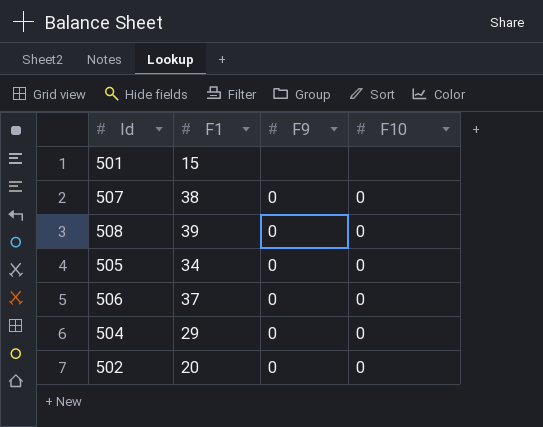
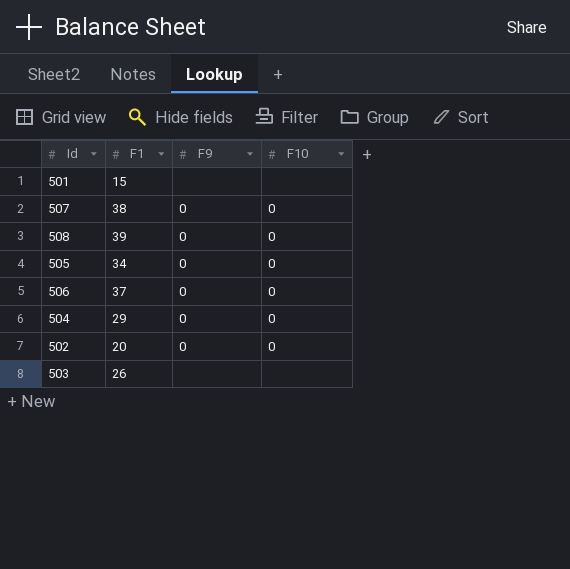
row 503: none -> 26 | none | none

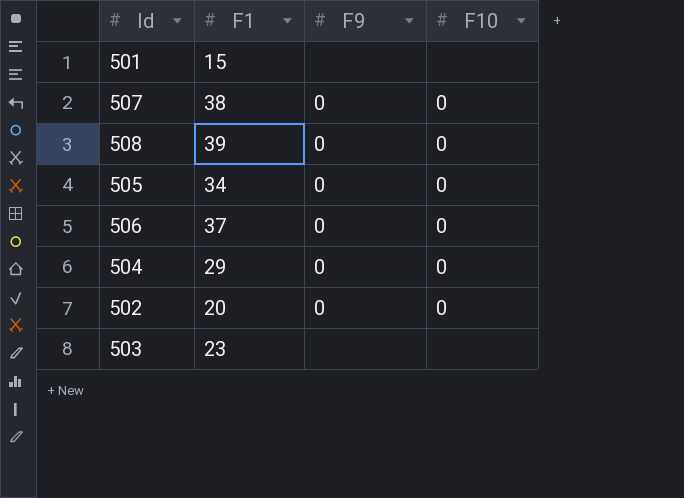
503 | F1: 26 -> 23

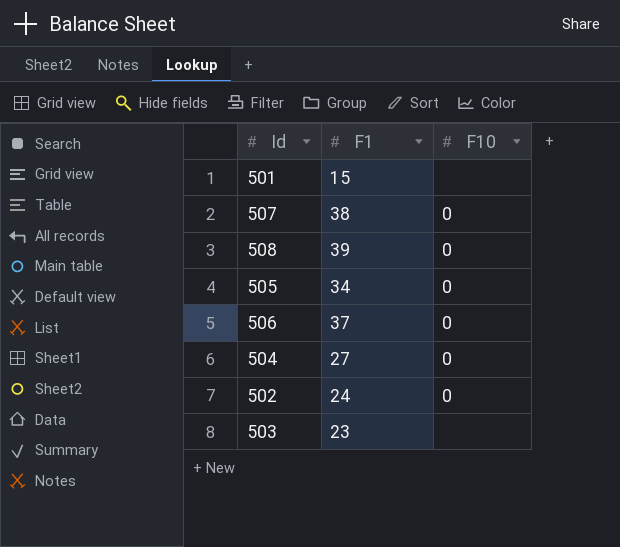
column F9 | position: 3 -> none
504 | F1: 29 -> 27
502 | F1: 20 -> 24

